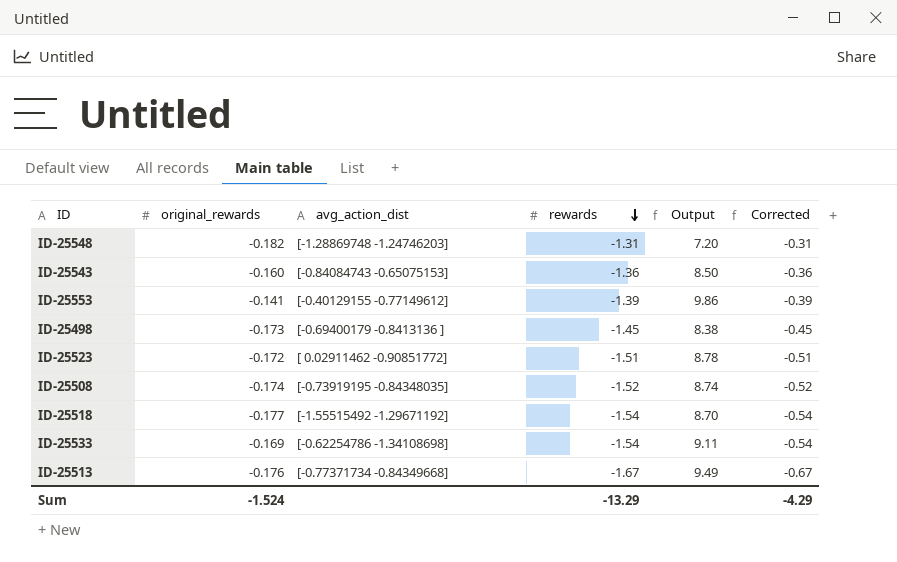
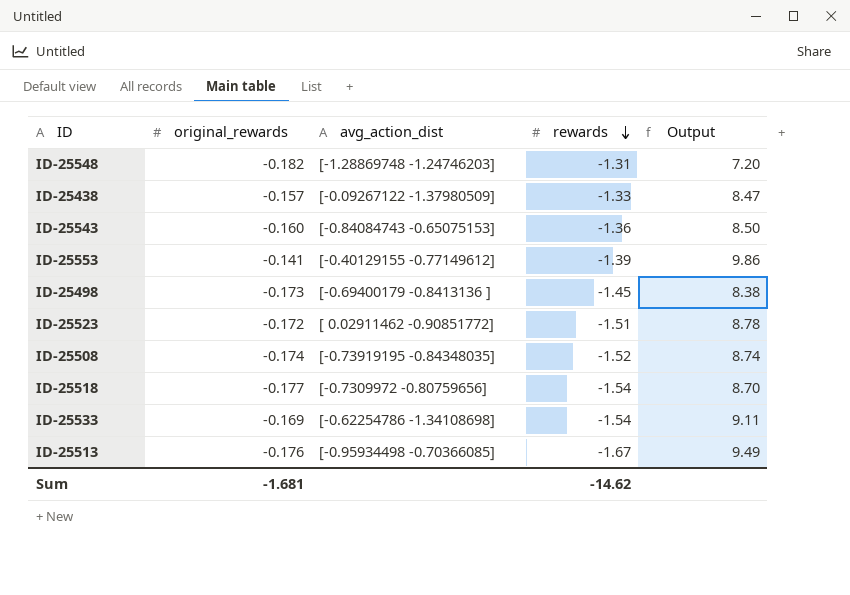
column Corrected | formula: [rewards] + 1 -> none
row ID-25438: none -> -0.157 | [-0.09267122 -1.37980509] | -1.33 | 8.47
ID-25518 | avg_action_dist: [-1.55515492 -1.29671192] -> [-0.7309972 -0.80759656]
ID-25513 | avg_action_dist: [-0.77371734 -0.84349668] -> [-0.95934498 -0.70366085]
Sum | original_rewards: -1.524 -> -1.681
Sum | rewards: -13.29 -> -14.62

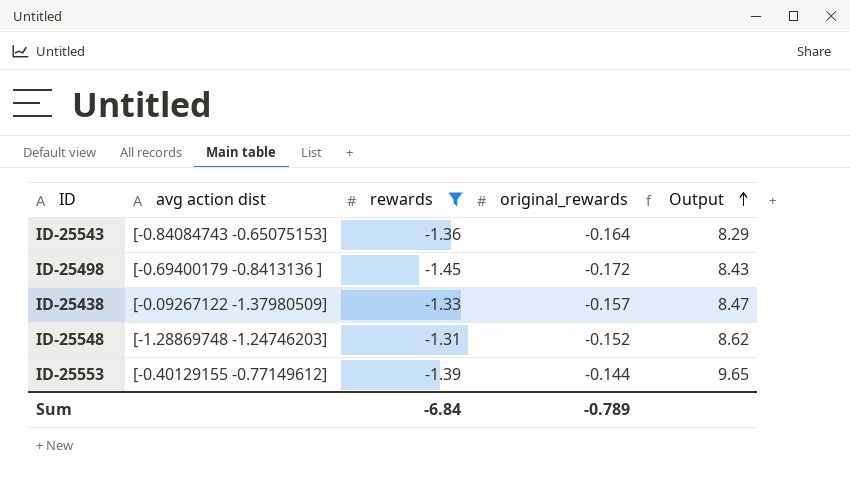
filter: none -> rewards >= -1.45
row order: rewards descending -> Output ascending
column name: avg_action_dist -> avg action dist
column original_rewards | position: 2 -> 4
ID-25543 | original_rewards: -0.160 -> -0.164
ID-25543 | Output: 8.50 -> 8.29
ID-25498 | original_rewards: -0.173 -> -0.172
ID-25498 | Output: 8.38 -> 8.43
ID-25548 | original_rewards: -0.182 -> -0.152
ID-25548 | Output: 7.20 -> 8.62
ID-25553 | original_rewards: -0.141 -> -0.144
ID-25553 | Output: 9.86 -> 9.65
Sum | rewards: -14.62 -> -6.84
Sum | original_rewards: -1.681 -> -0.789

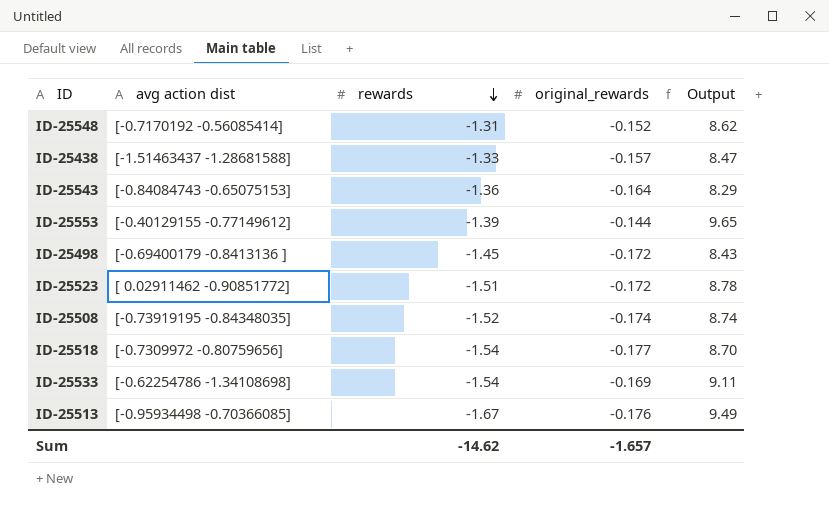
filter: rewards >= -1.45 -> none
row order: Output ascending -> rewards descending
ID-25548 | avg action dist: [-1.28869748 -1.24746203] -> [-0.7170192 -0.56085414]
ID-25438 | avg action dist: [-0.09267122 -1.37980509] -> [-1.51463437 -1.28681588]
Sum | rewards: -6.84 -> -14.62
Sum | original_rewards: -0.789 -> -1.657

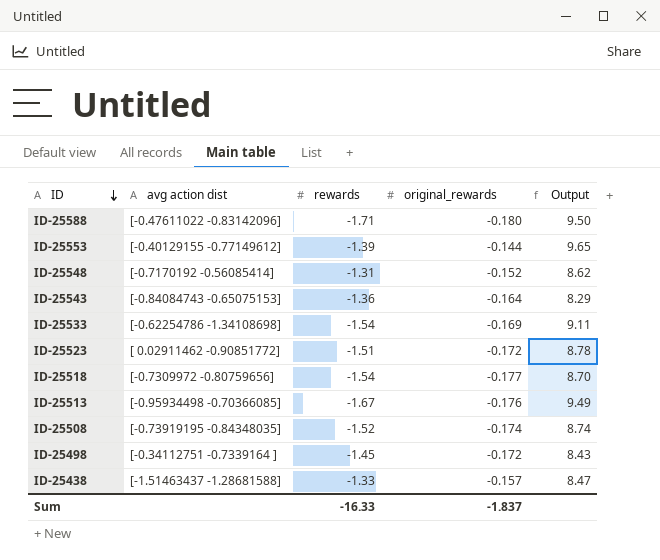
row order: rewards descending -> ID descending
row ID-25588: none -> [-0.47611022 -0.83142096] | -1.71 | -0.180 | 9.50
ID-25498 | avg action dist: [-0.69400179 -0.8413136 ] -> [-0.34112751 -0.7339164 ]
Sum | rewards: -14.62 -> -16.33
Sum | original_rewards: -1.657 -> -1.837

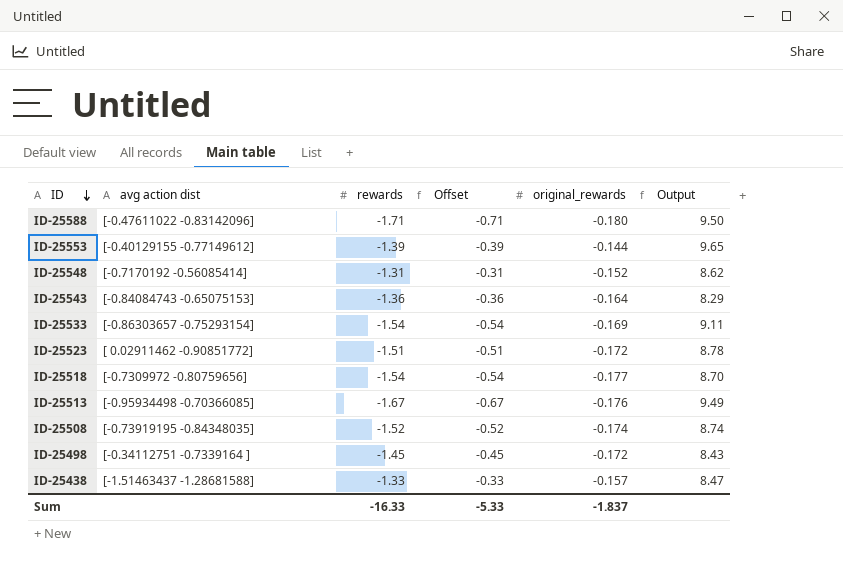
column Offset | formula: none -> [rewards] + 1
ID-25533 | avg action dist: [-0.62254786 -1.34108698] -> [-0.86303657 -0.75293154]

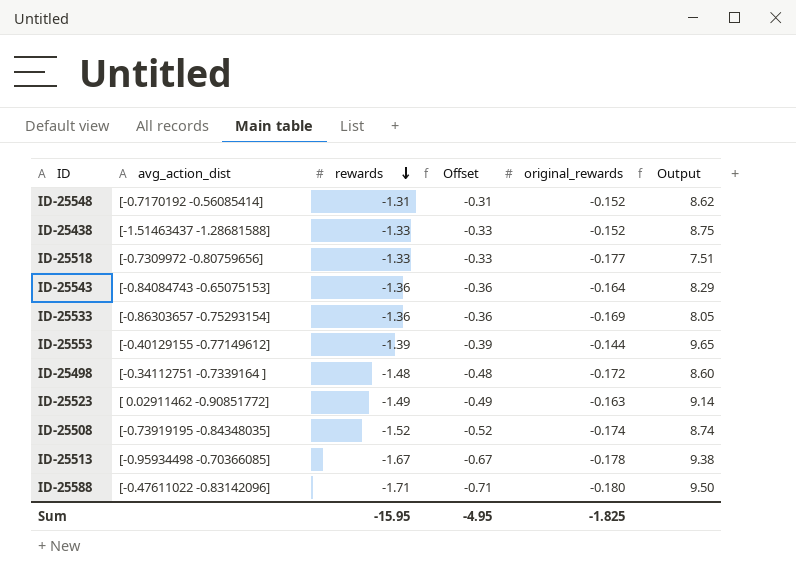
row order: ID descending -> rewards descending
column name: avg action dist -> avg_action_dist
ID-25438 | original_rewards: -0.157 -> -0.152
ID-25438 | Output: 8.47 -> 8.75
ID-25518 | rewards: -1.54 -> -1.33
ID-25518 | Offset: -0.54 -> -0.33
ID-25518 | Output: 8.70 -> 7.51
ID-25533 | rewards: -1.54 -> -1.36
ID-25533 | Offset: -0.54 -> -0.36
ID-25533 | Output: 9.11 -> 8.05
ID-25498 | rewards: -1.45 -> -1.48
ID-25498 | Offset: -0.45 -> -0.48
ID-25498 | Output: 8.43 -> 8.60
ID-25523 | rewards: -1.51 -> -1.49
ID-25523 | Offset: -0.51 -> -0.49
ID-25523 | original_rewards: -0.172 -> -0.163
ID-25523 | Output: 8.78 -> 9.14
ID-25513 | original_rewards: -0.176 -> -0.178
ID-25513 | Output: 9.49 -> 9.38
Sum | rewards: -16.33 -> -15.95
Sum | Offset: -5.33 -> -4.95
Sum | original_rewards: -1.837 -> -1.825

